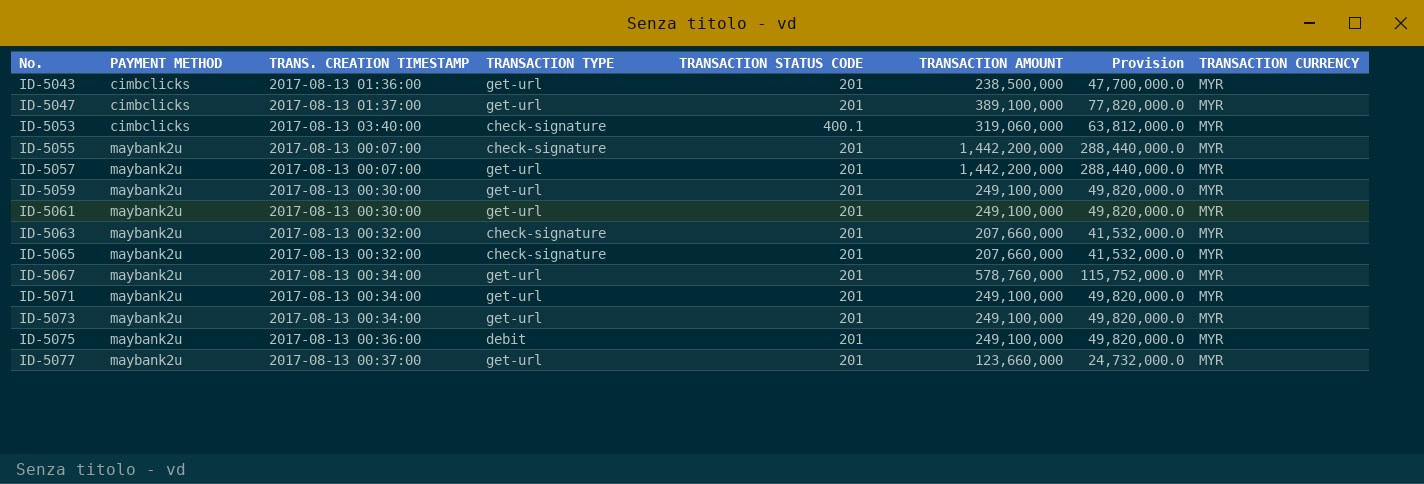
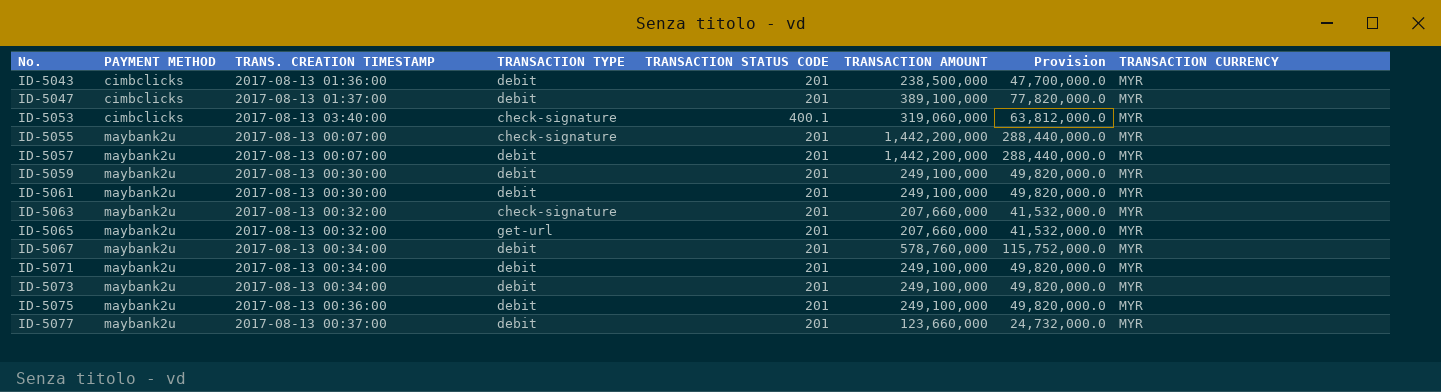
ID-5043 | TRANSACTION TYPE: get-url -> debit
ID-5047 | TRANSACTION TYPE: get-url -> debit
ID-5057 | TRANSACTION TYPE: get-url -> debit
ID-5059 | TRANSACTION TYPE: get-url -> debit
ID-5061 | TRANSACTION TYPE: get-url -> debit
ID-5065 | TRANSACTION TYPE: check-signature -> get-url
ID-5067 | TRANSACTION TYPE: get-url -> debit
ID-5071 | TRANSACTION TYPE: get-url -> debit
ID-5073 | TRANSACTION TYPE: get-url -> debit
ID-5077 | TRANSACTION TYPE: get-url -> debit

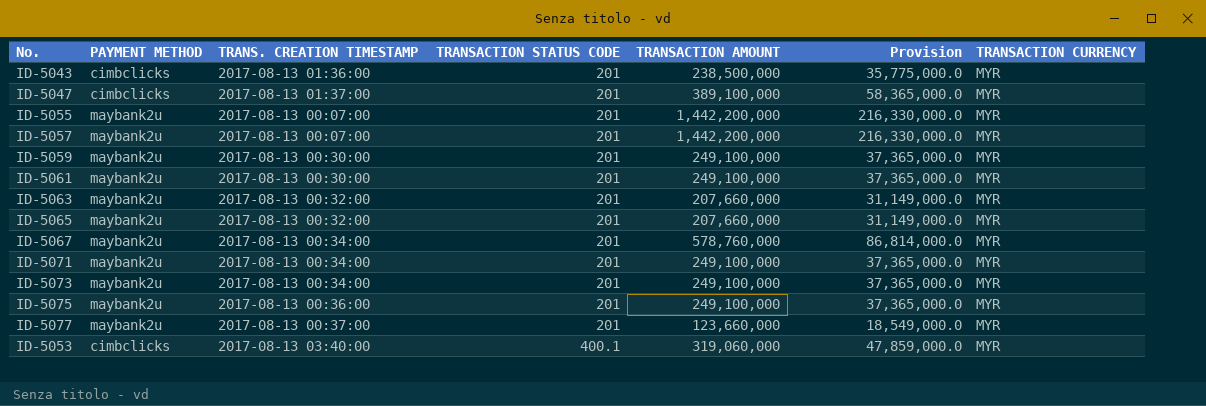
row order: No. ascending -> TRANSACTION STATUS CODE ascending
column TRANSACTION TYPE | position: 4 -> none
column Provision | formula: [TRANSACTION AMOUNT] * 0.2 -> [TRANSACTION AMOUNT] * 0.15

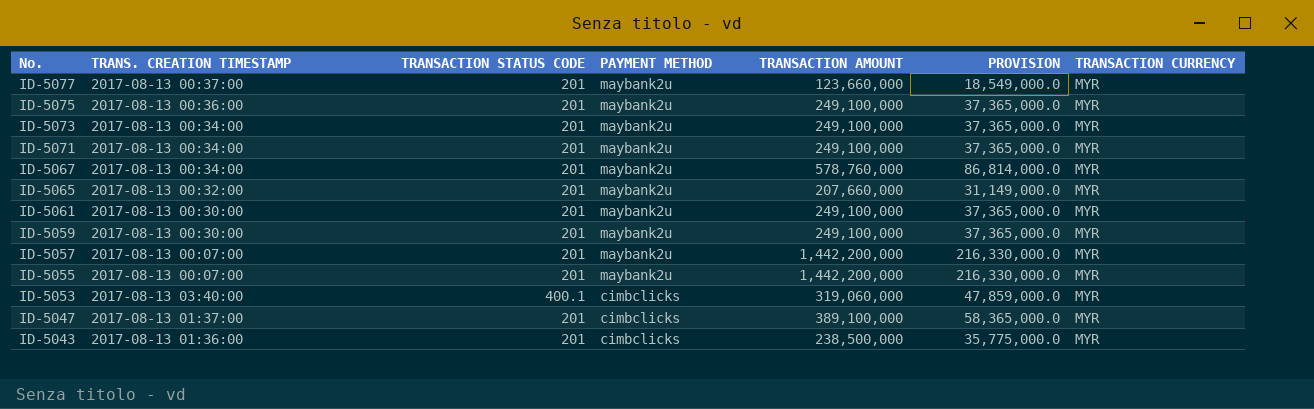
row order: TRANSACTION STATUS CODE ascending -> No. descending
column PAYMENT METHOD | position: 2 -> 4
column name: Provision -> PROVISION
row ID-5063: maybank2u | 2017-08-13 00:32:00 | 201 | 207,660,000 | 31,149,000.0 | MYR -> none

